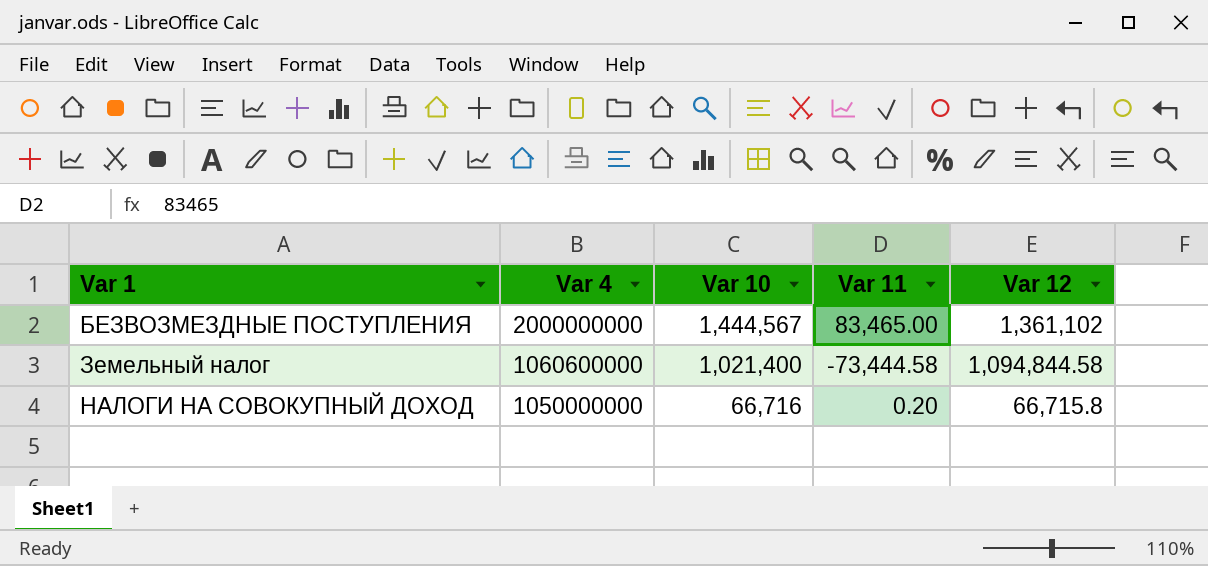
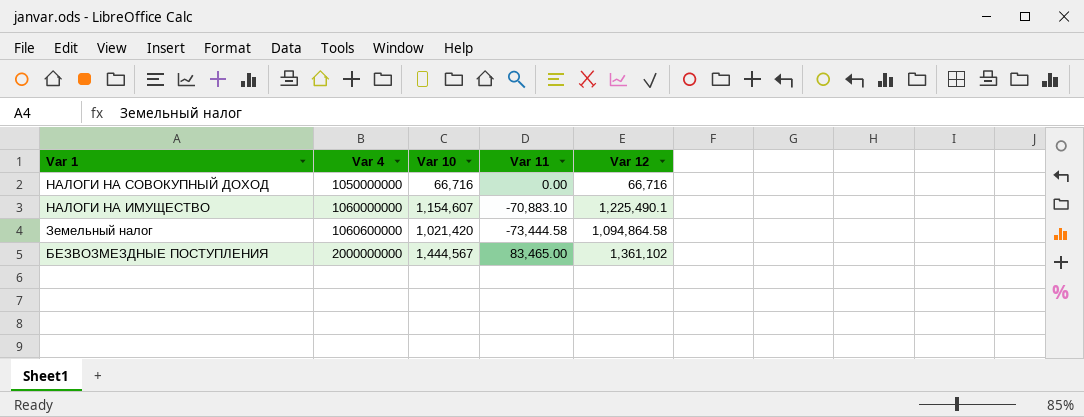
row order: Var 1 ascending -> Var 1 descending
НАЛОГИ НА СОВОКУПНЫЙ ДОХОД | Var 11: 0.20 -> 0.00
НАЛОГИ НА СОВОКУПНЫЙ ДОХОД | Var 12: 66,715.8 -> 66,716
row НАЛОГИ НА ИМУЩЕСТВО: none -> 1060000000 | 1,154,607 | -70,883.10 | 1,225,490.1
Земельный налог | Var 10: 1,021,400 -> 1,021,420
Земельный налог | Var 12: 1,094,844.58 -> 1,094,864.58

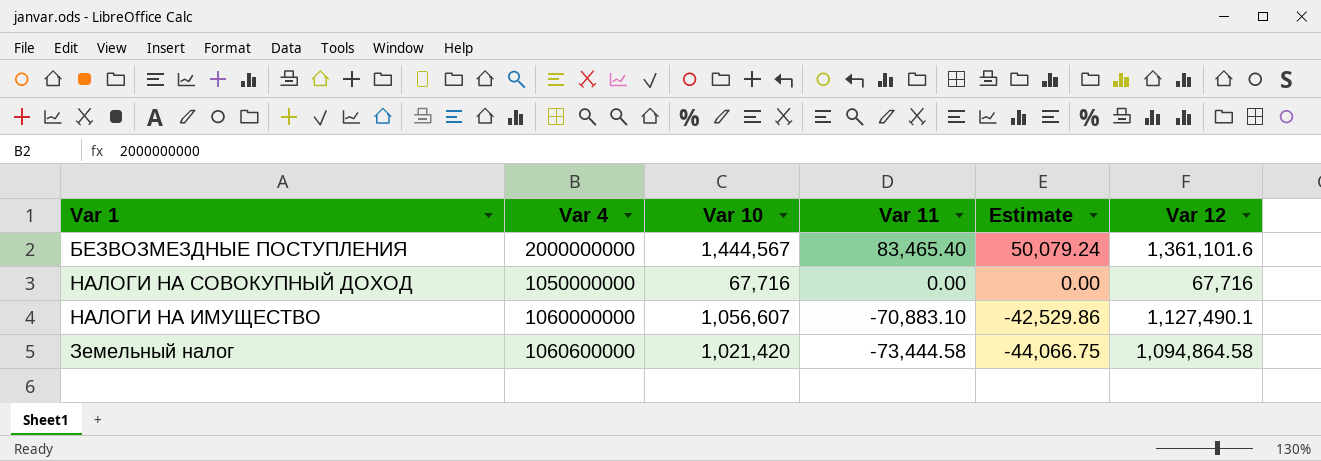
row order: Var 1 descending -> Var 11 descending
column Estimate | formula: none -> [Var 11] * 0.6
БЕЗВОЗМЕЗДНЫЕ ПОСТУПЛЕНИЯ | Var 11: 83,465.00 -> 83,465.40
БЕЗВОЗМЕЗДНЫЕ ПОСТУПЛЕНИЯ | Var 12: 1,361,102 -> 1,361,101.6
НАЛОГИ НА СОВОКУПНЫЙ ДОХОД | Var 10: 66,716 -> 67,716
НАЛОГИ НА СОВОКУПНЫЙ ДОХОД | Var 12: 66,716 -> 67,716
НАЛОГИ НА ИМУЩЕСТВО | Var 10: 1,154,607 -> 1,056,607
НАЛОГИ НА ИМУЩЕСТВО | Var 12: 1,225,490.1 -> 1,127,490.1

